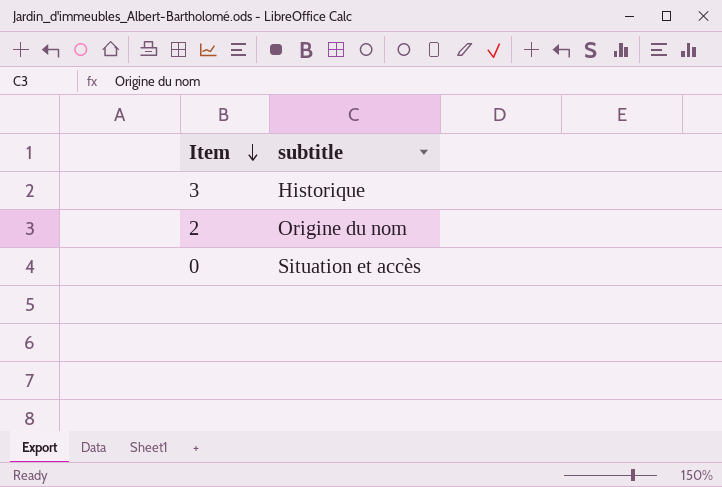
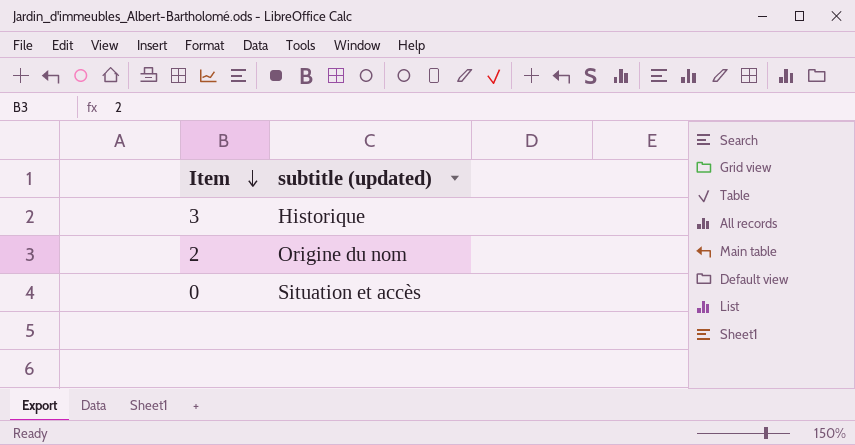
column name: subtitle -> subtitle (updated)

